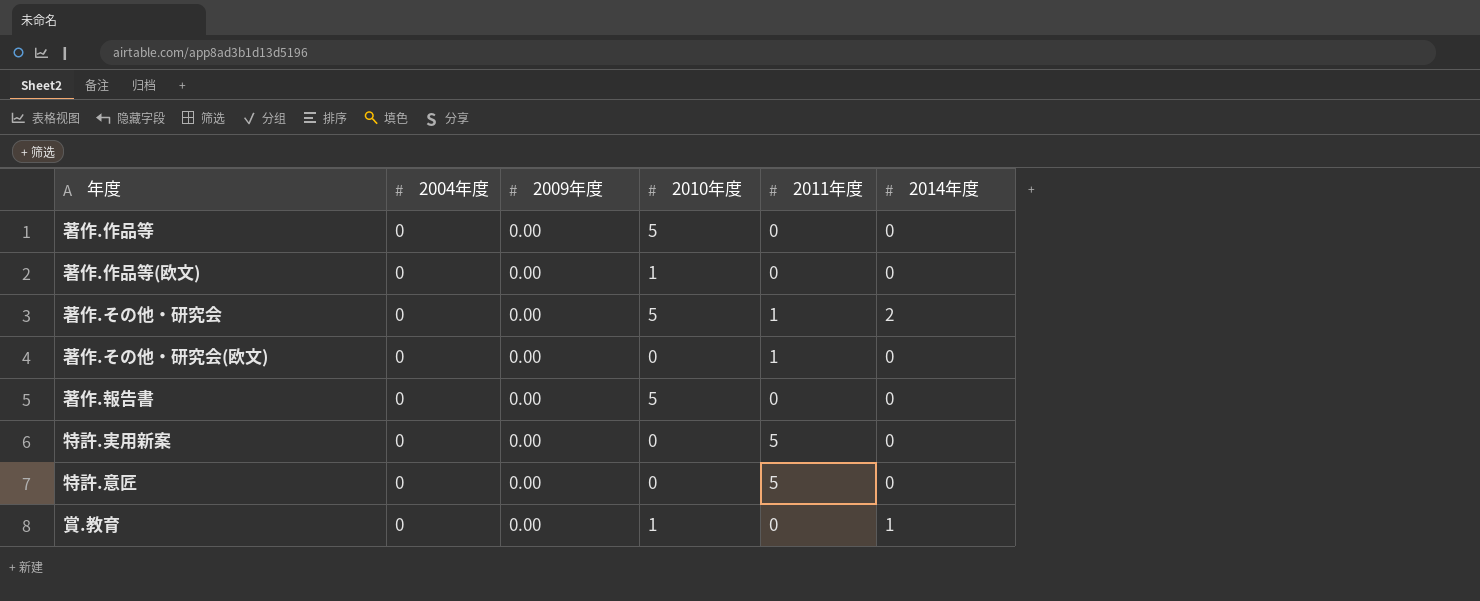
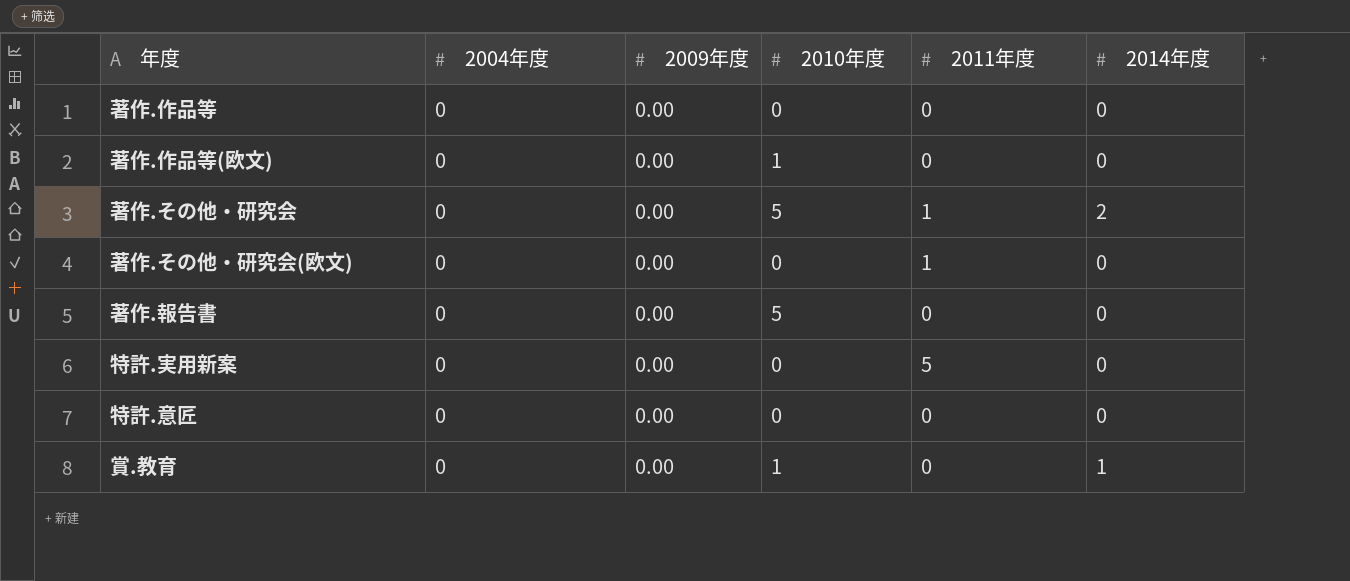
著作.作品等 | 2010年度: 5 -> 0
特許.意匠 | 2011年度: 5 -> 0

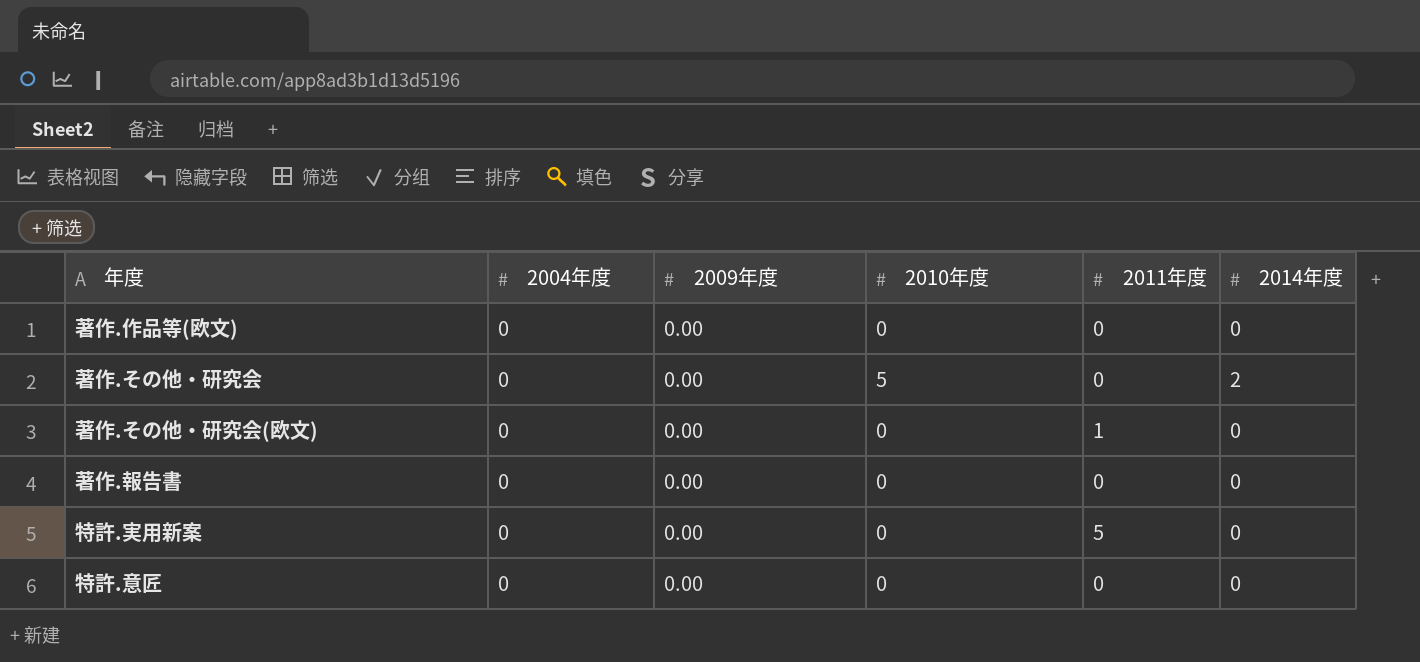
row 著作.作品等: 0 | 0.00 | 0 | 0 | 0 -> none
row 賞.教育: 0 | 0.00 | 1 | 0 | 1 -> none
著作.作品等(欧文) | 2010年度: 1 -> 0
著作.その他・研究会 | 2011年度: 1 -> 0
著作.報告書 | 2010年度: 5 -> 0

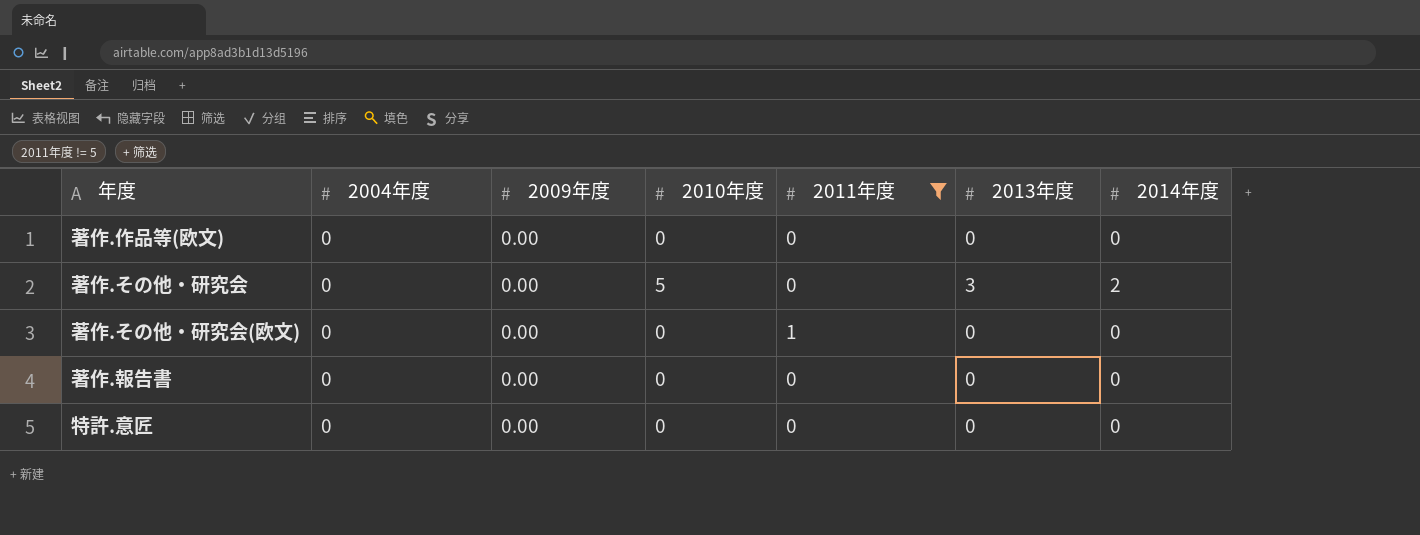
filter: none -> 2011年度 != 5
column 2013年度 | position: none -> 6

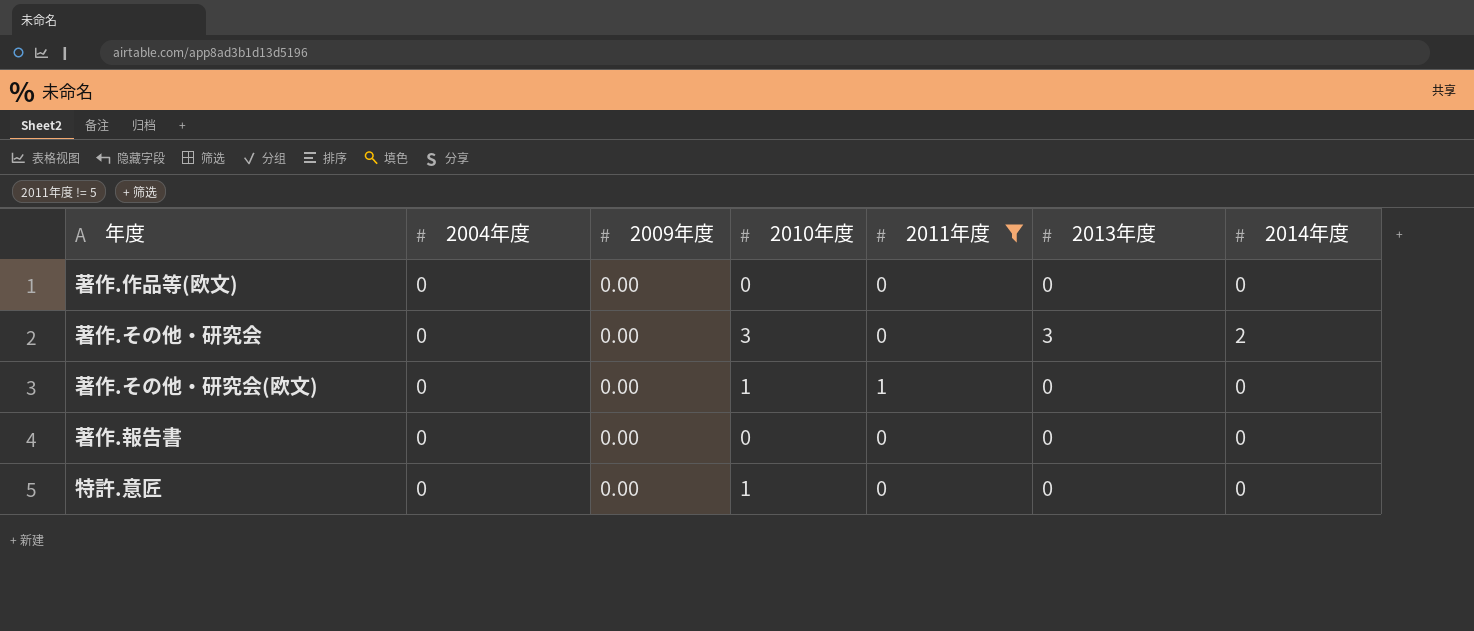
著作.その他・研究会 | 2010年度: 5 -> 3
著作.その他・研究会(欧文) | 2010年度: 0 -> 1
特許.意匠 | 2010年度: 0 -> 1

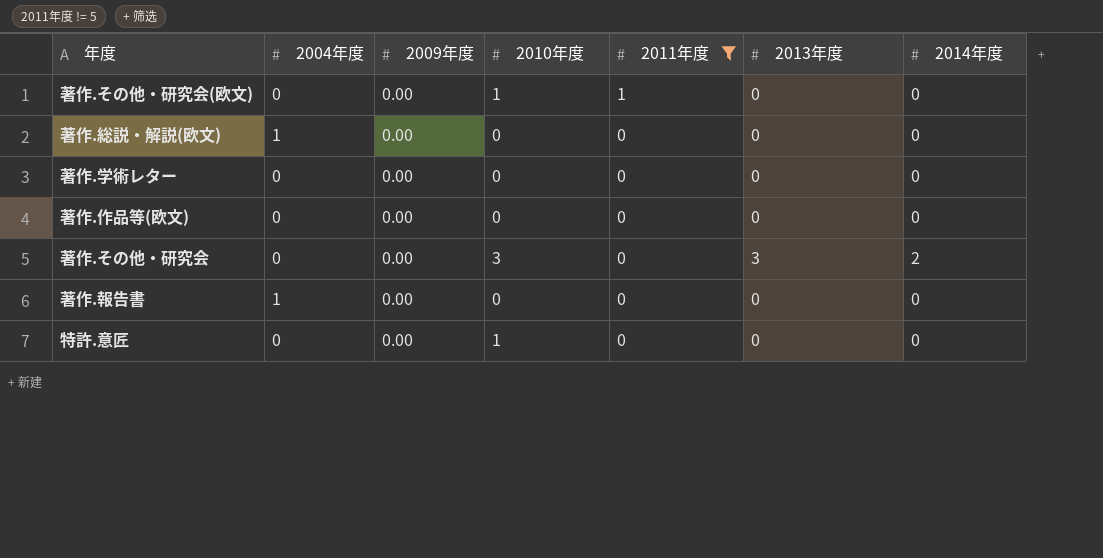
row order: none -> 2011年度 descending
row 著作.総説・解説(欧文): none -> 1 | 0.00 | 0 | 0 | 0 | 0
row 著作.学術レター: none -> 0 | 0.00 | 0 | 0 | 0 | 0
著作.報告書 | 2004年度: 0 -> 1

